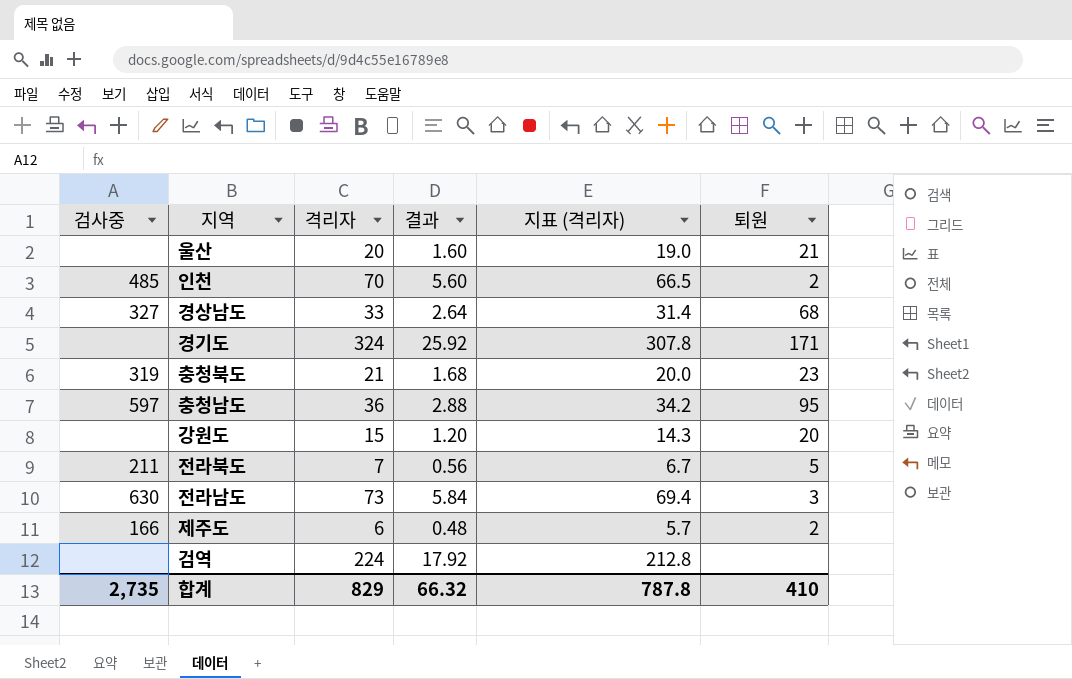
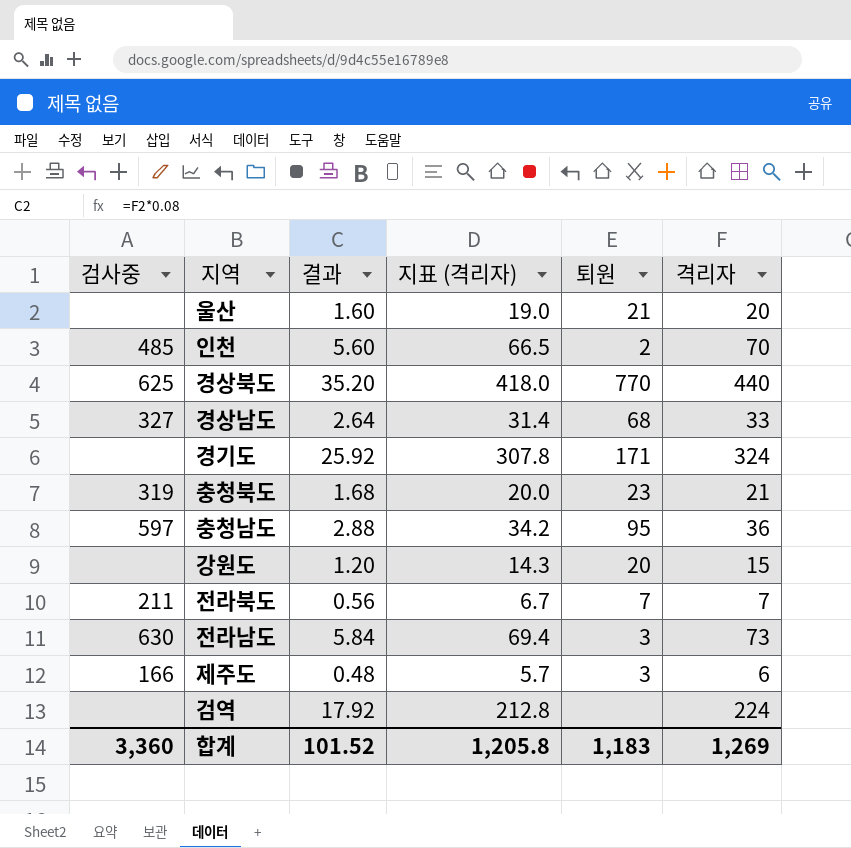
column 격리자 | position: 3 -> 6
row 경상북도: none -> 625 | 35.20 | 418.0 | 770 | 440
전라북도 | 퇴원: 5 -> 7
제주도 | 퇴원: 2 -> 3
합계 | 검사중: 2,735 -> 3,360
합계 | 결과: 66.32 -> 101.52
합계 | 지표 (격리자): 787.8 -> 1,205.8
합계 | 퇴원: 410 -> 1,183
합계 | 격리자: 829 -> 1,269

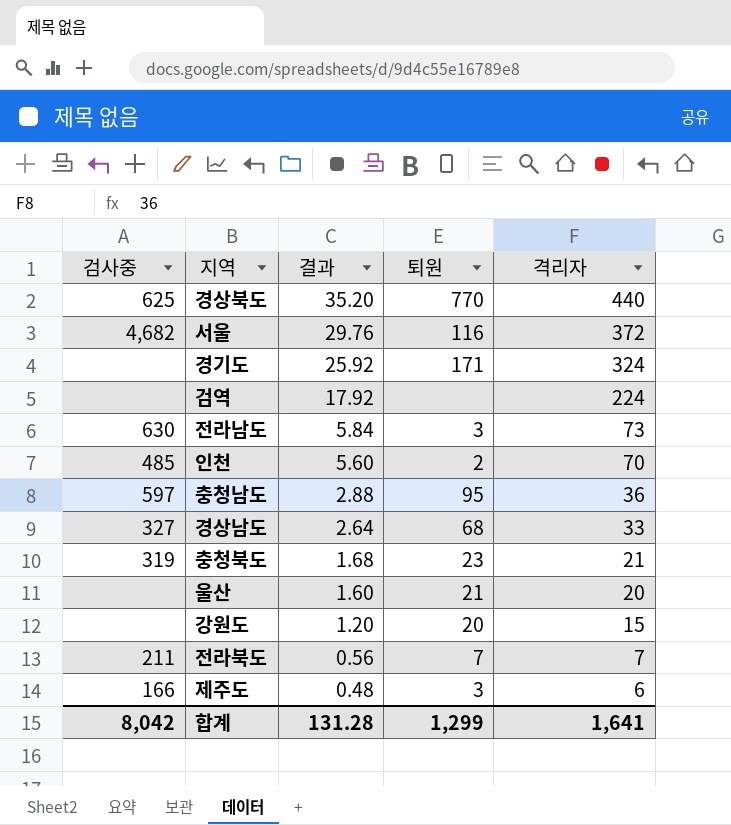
row order: none -> 결과 descending
column 지표 (격리자) | formula: [격리자] * 0.95 -> none
row 서울: none -> 4,682 | 29.76 | 116 | 372
합계 | 검사중: 3,360 -> 8,042
합계 | 결과: 101.52 -> 131.28
합계 | 퇴원: 1,183 -> 1,299
합계 | 격리자: 1,269 -> 1,641

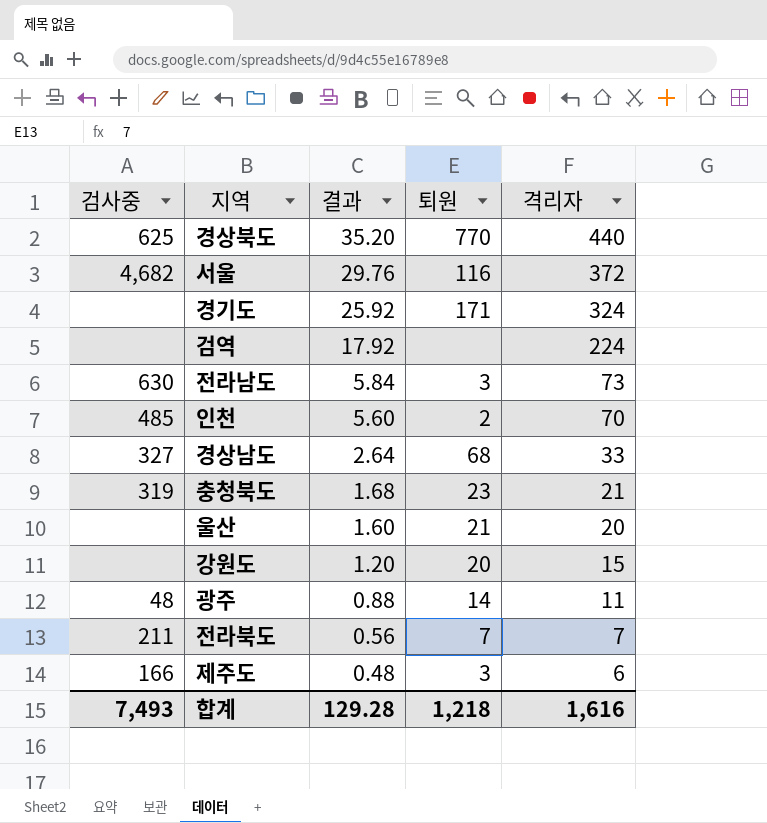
row 충청남도: 597 | 2.88 | 95 | 36 -> none
row 광주: none -> 48 | 0.88 | 14 | 11
합계 | 검사중: 8,042 -> 7,493
합계 | 결과: 131.28 -> 129.28
합계 | 퇴원: 1,299 -> 1,218
합계 | 격리자: 1,641 -> 1,616

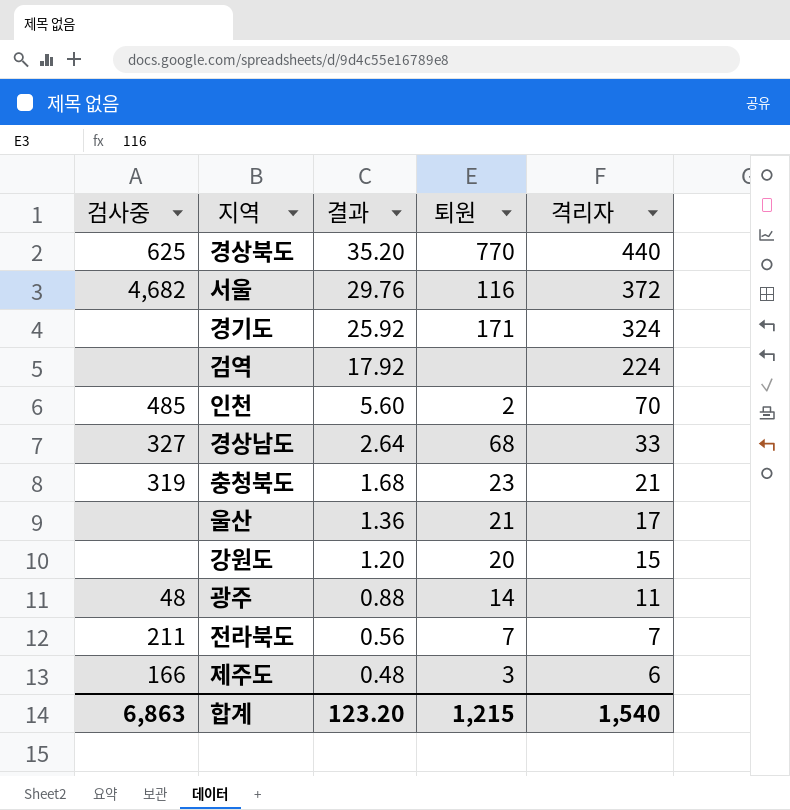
row 전라남도: 630 | 5.84 | 3 | 73 -> none
울산 | 결과: 1.60 -> 1.36
울산 | 격리자: 20 -> 17
합계 | 검사중: 7,493 -> 6,863
합계 | 결과: 129.28 -> 123.20
합계 | 퇴원: 1,218 -> 1,215
합계 | 격리자: 1,616 -> 1,540

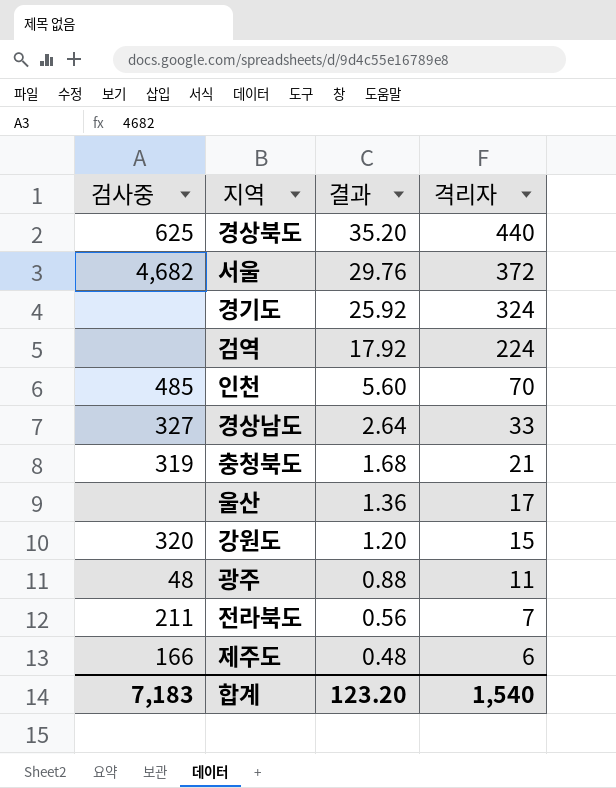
column 퇴원 | position: 4 -> none
강원도 | 검사중: none -> 320
합계 | 검사중: 6,863 -> 7,183

